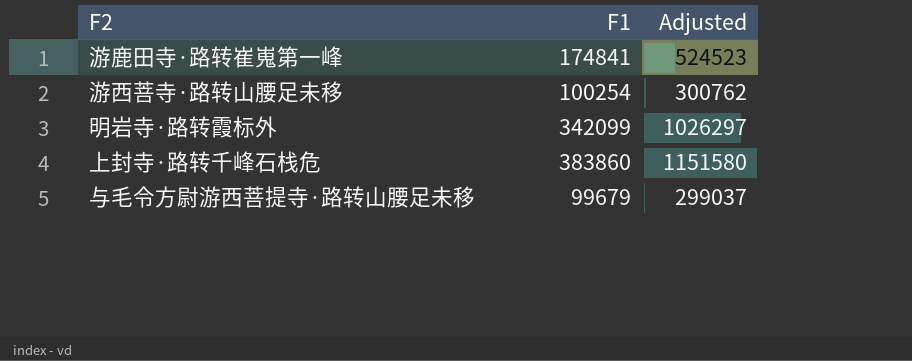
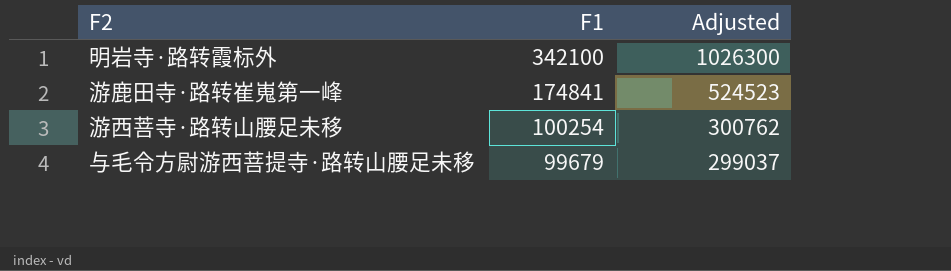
row order: none -> F1 descending
row 上封寺·路转千峰石栈危: 383860 | 1151580 -> none
明岩寺·路转霞标外 | F1: 342099 -> 342100
明岩寺·路转霞标外 | Adjusted: 1026297 -> 1026300

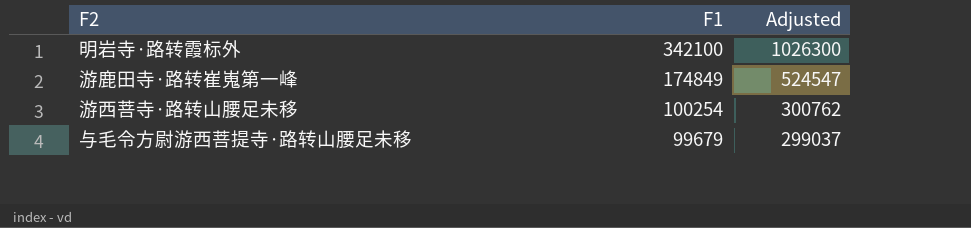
游鹿田寺·路转崔嵬第一峰 | F1: 174841 -> 174849
游鹿田寺·路转崔嵬第一峰 | Adjusted: 524523 -> 524547

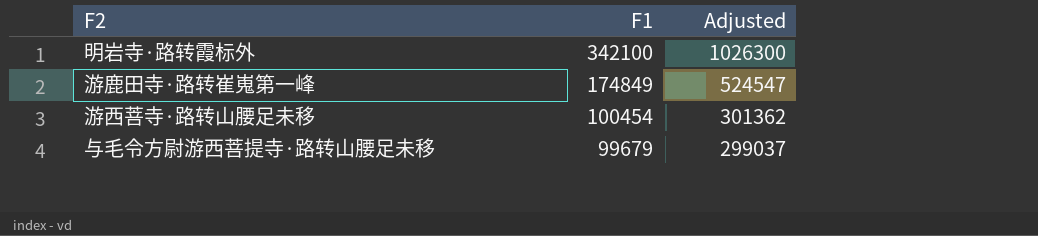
游西菩寺·路转山腰足未移 | F1: 100254 -> 100454
游西菩寺·路转山腰足未移 | Adjusted: 300762 -> 301362

